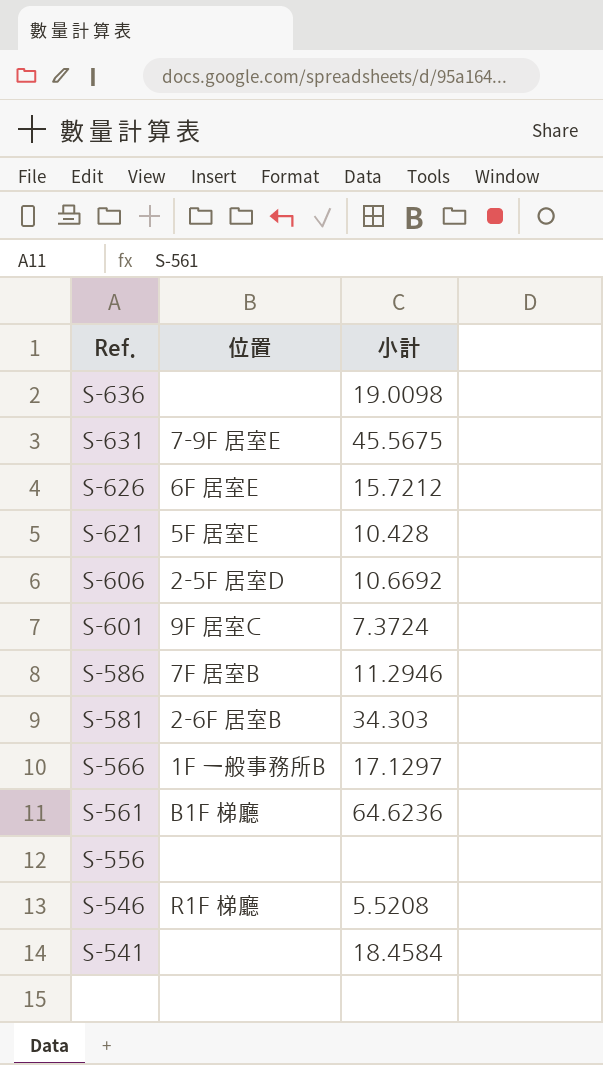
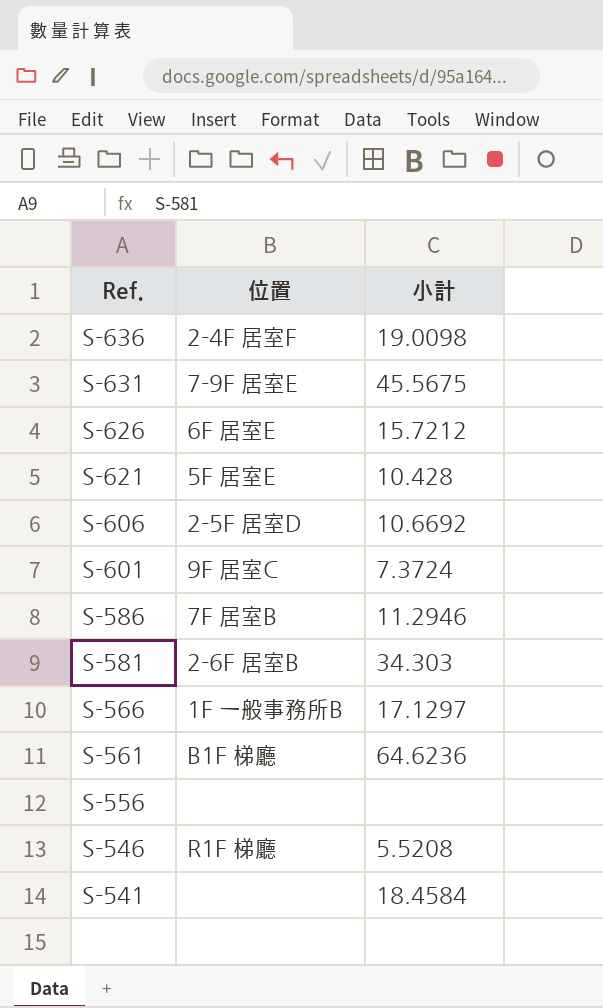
S-636 | 位置: none -> 2-4F 居室F

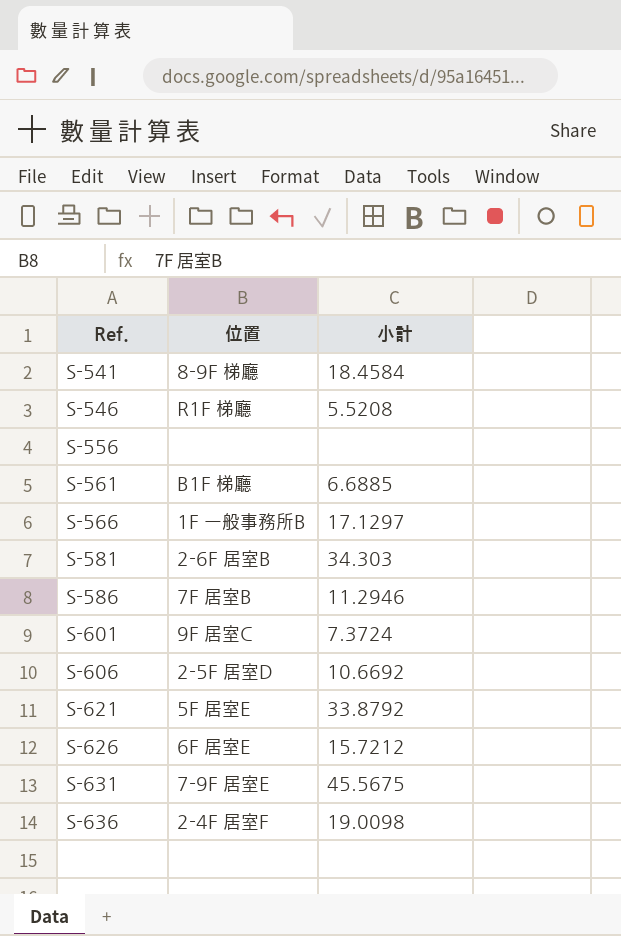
row order: Ref. descending -> Ref. ascending
S-541 | 位置: none -> 8-9F 梯廳
S-561 | 小計: 64.6236 -> 6.6885
S-621 | 小計: 10.428 -> 33.8792

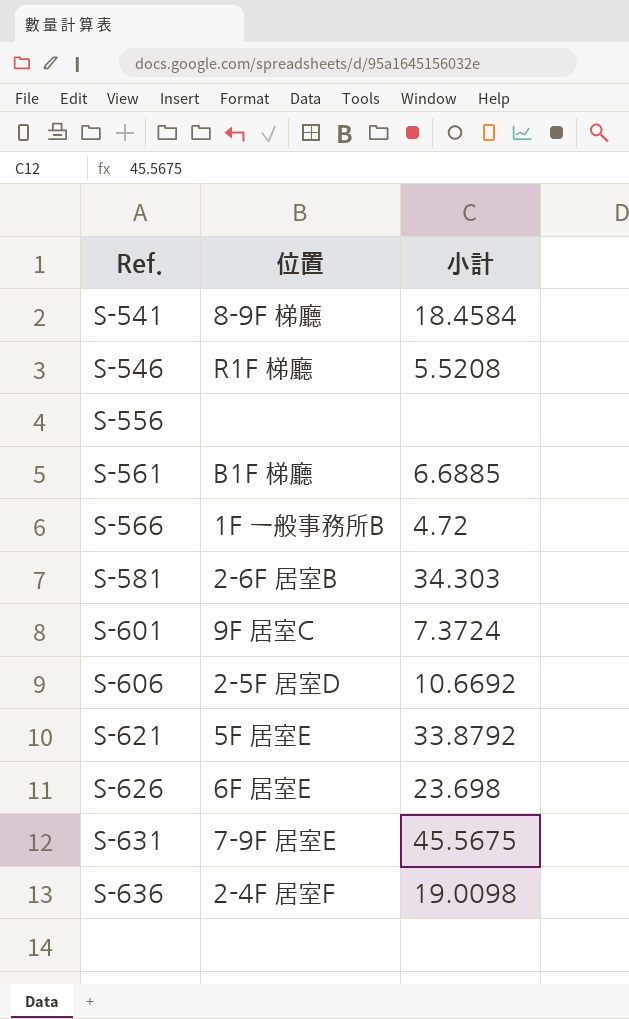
row S-586: 7F 居室B | 11.2946 -> none
S-566 | 小計: 17.1297 -> 4.72
S-626 | 小計: 15.7212 -> 23.698

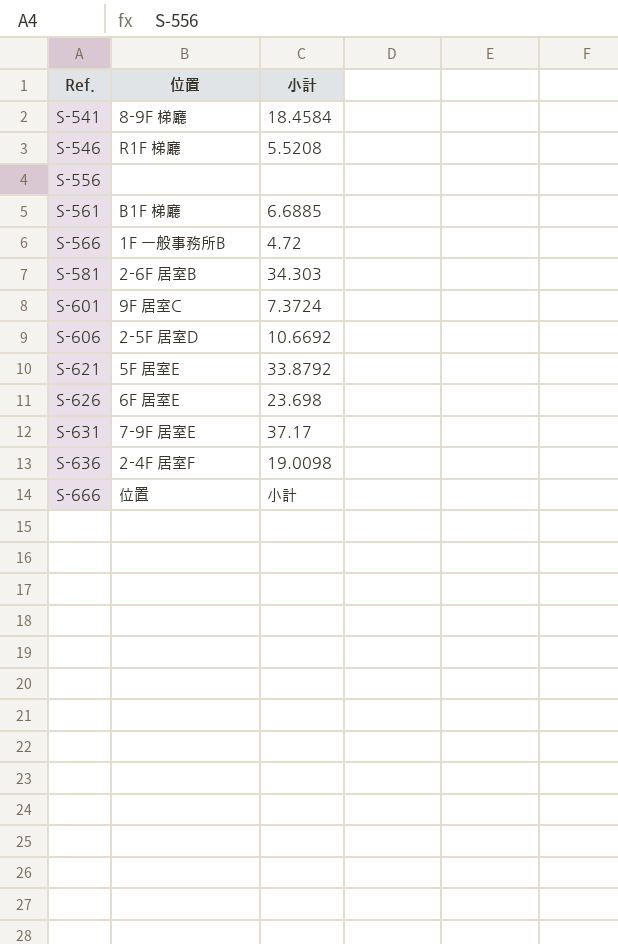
S-631 | 小計: 45.5675 -> 37.17
row S-666: none -> 位置 | 小計

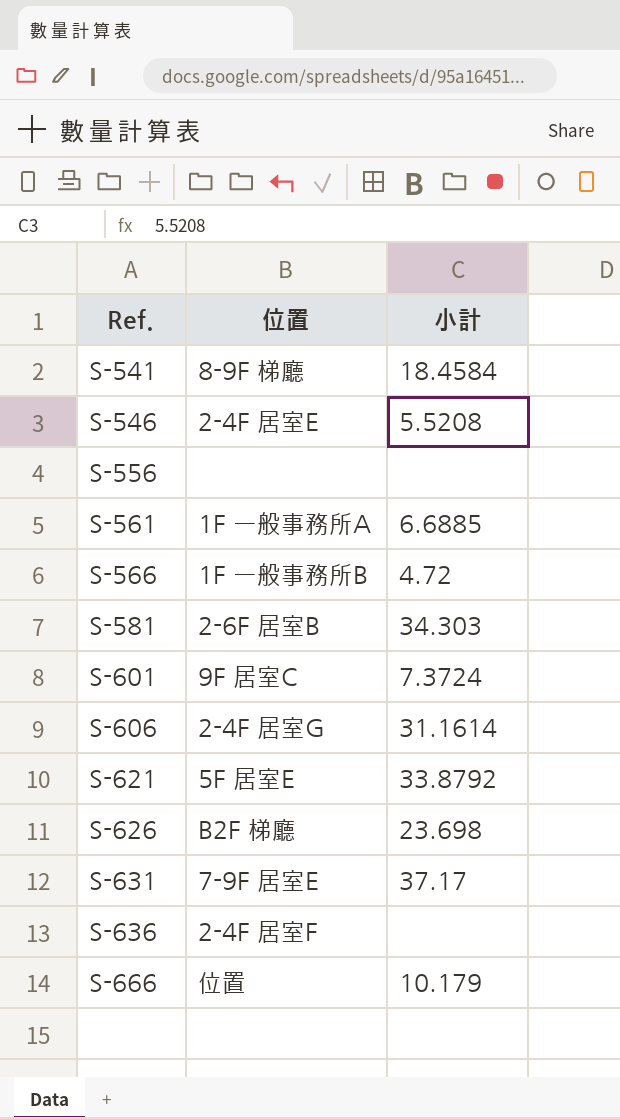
S-546 | 位置: R1F 梯廳 -> 2-4F 居室E
S-561 | 位置: B1F 梯廳 -> 1F 一般事務所A
S-606 | 位置: 2-5F 居室D -> 2-4F 居室G
S-606 | 小計: 10.6692 -> 31.1614
S-626 | 位置: 6F 居室E -> B2F 梯廳
S-636 | 小計: 19.0098 -> none
S-666 | 小計: 小計 -> 10.179

